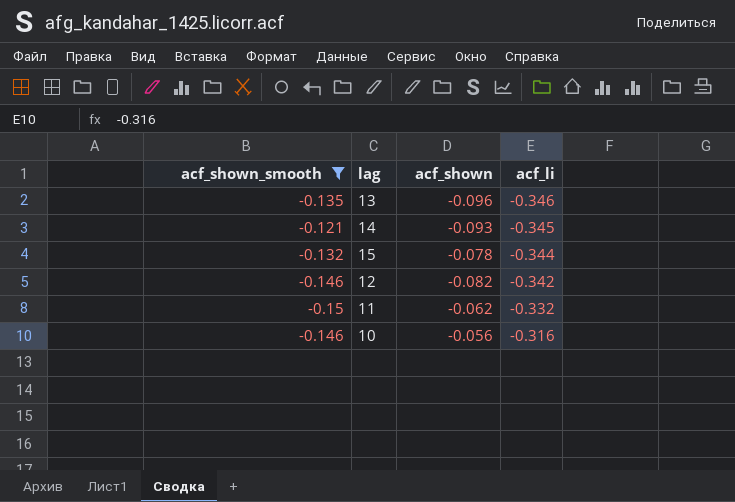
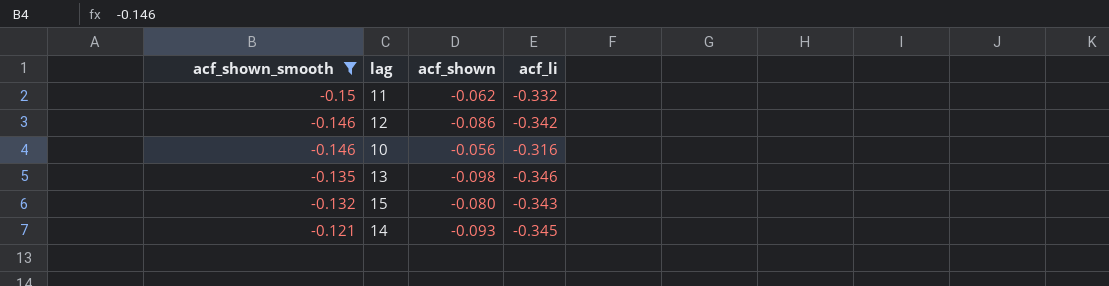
row order: acf_li ascending -> acf_shown_smooth ascending
12 | acf_shown: -0.082 -> -0.086
13 | acf_shown: -0.096 -> -0.098
15 | acf_shown: -0.078 -> -0.080
15 | acf_li: -0.344 -> -0.343

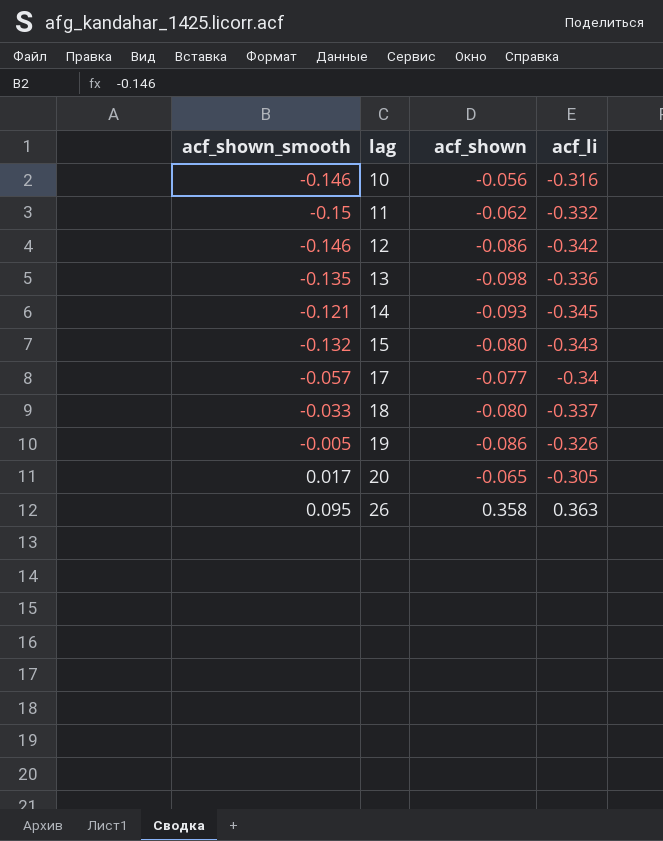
filter: acf_shown_smooth <= -0.121 -> none
row order: acf_shown_smooth ascending -> lag ascending
13 | acf_li: -0.346 -> -0.336

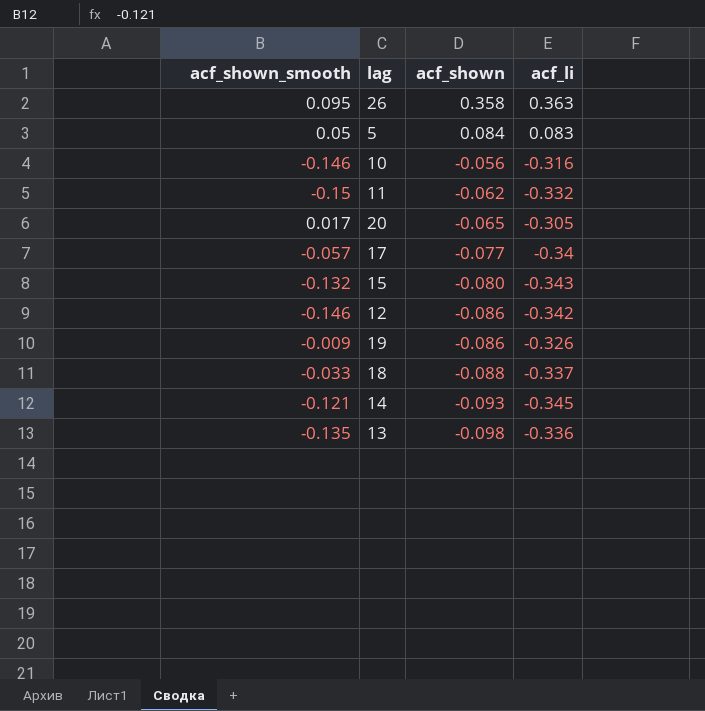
row order: lag ascending -> acf_shown descending
row 5: none -> 0.05 | 0.084 | 0.083
19 | acf_shown_smooth: -0.005 -> -0.009
18 | acf_shown: -0.080 -> -0.088

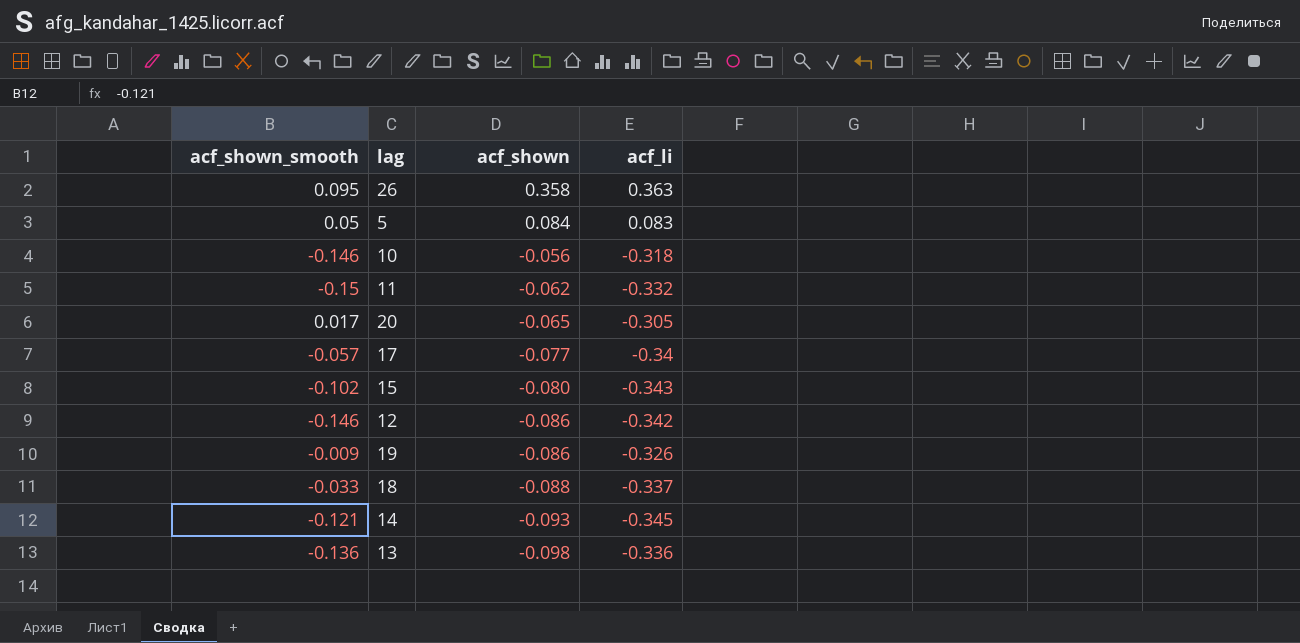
10 | acf_li: -0.316 -> -0.318
15 | acf_shown_smooth: -0.132 -> -0.102
13 | acf_shown_smooth: -0.135 -> -0.136

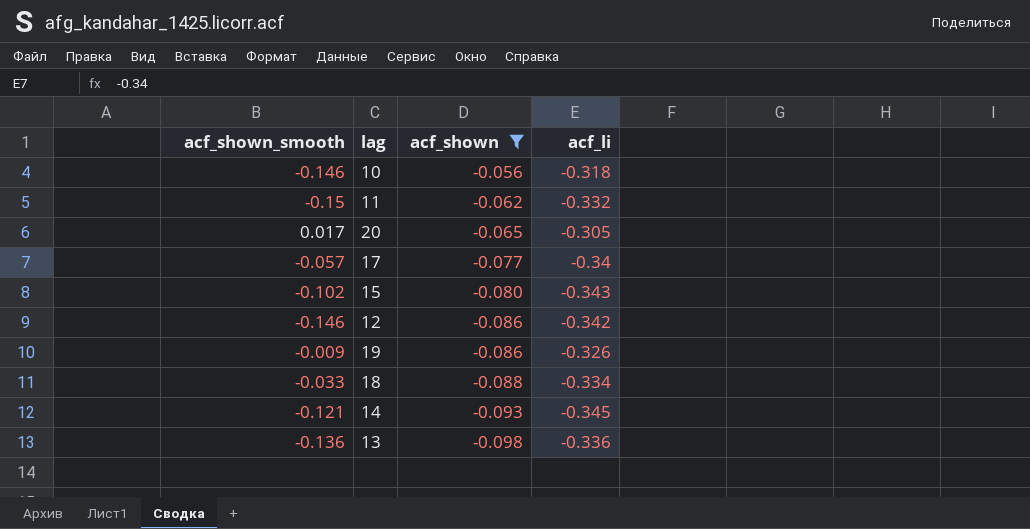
filter: none -> acf_shown <= -0.056
18 | acf_li: -0.337 -> -0.334

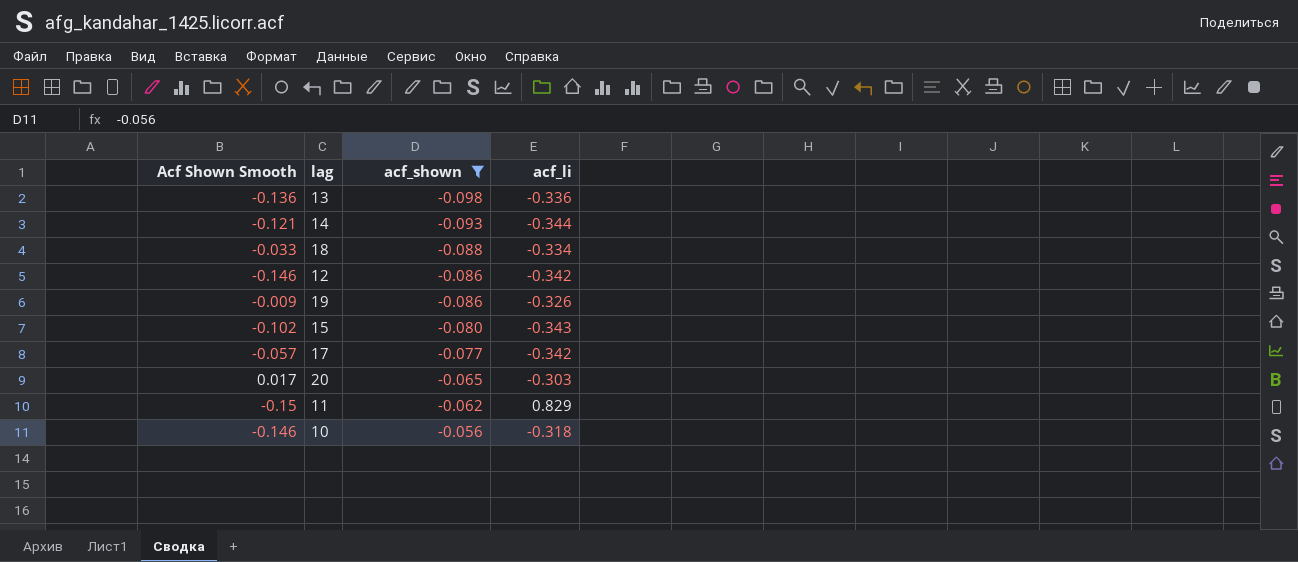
row order: acf_shown descending -> acf_shown ascending
column name: acf_shown_smooth -> Acf Shown Smooth
14 | acf_li: -0.345 -> -0.344
17 | acf_li: -0.34 -> -0.342
20 | acf_li: -0.305 -> -0.303
11 | acf_li: -0.332 -> 0.829

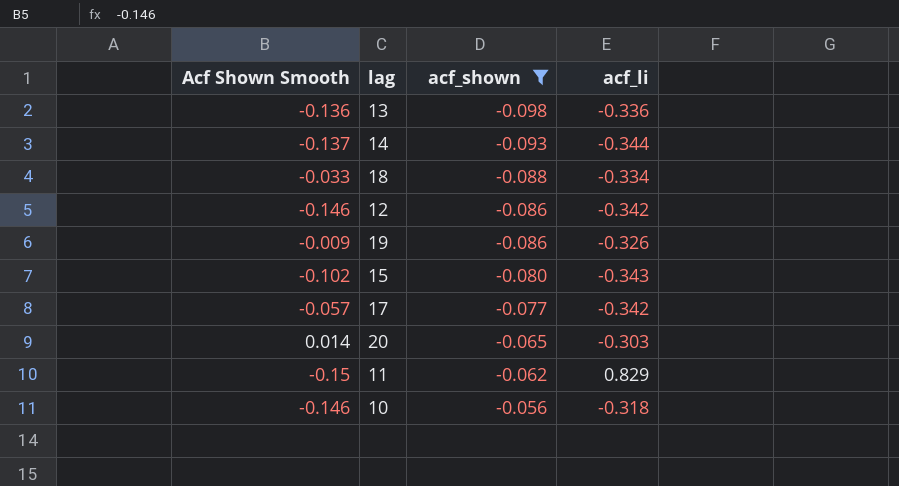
14 | Acf Shown Smooth: -0.121 -> -0.137
20 | Acf Shown Smooth: 0.017 -> 0.014

